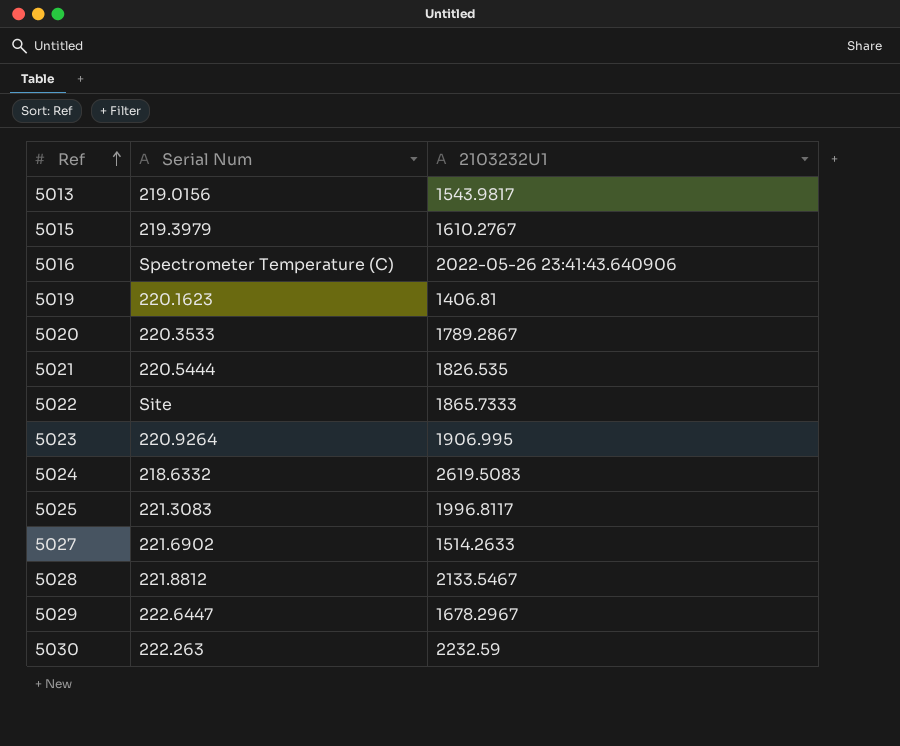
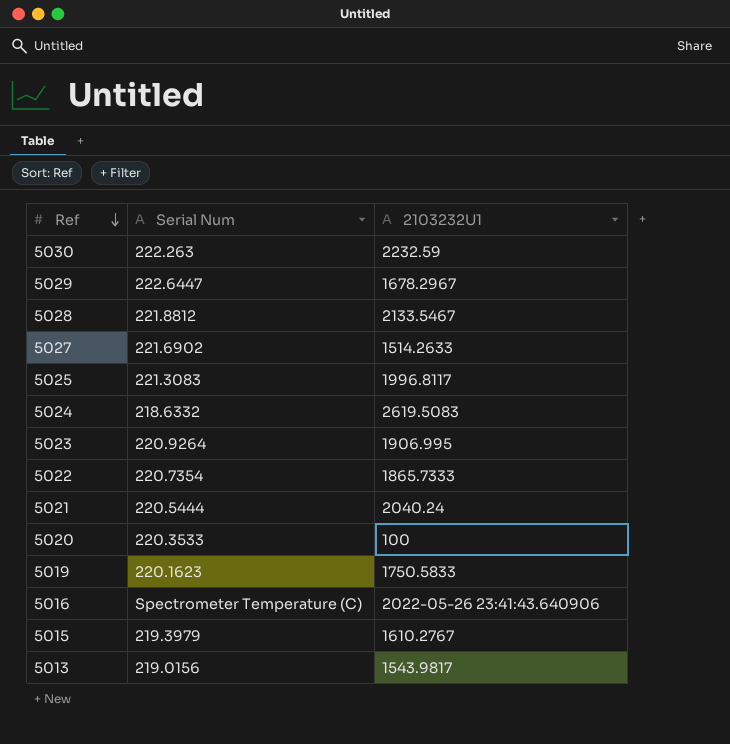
row order: Ref ascending -> Ref descending
5022 | Serial Num: Site -> 220.7354
5021 | 2103232U1: 1826.535 -> 2040.24
5020 | 2103232U1: 1789.2867 -> 100
5019 | 2103232U1: 1406.81 -> 1750.5833

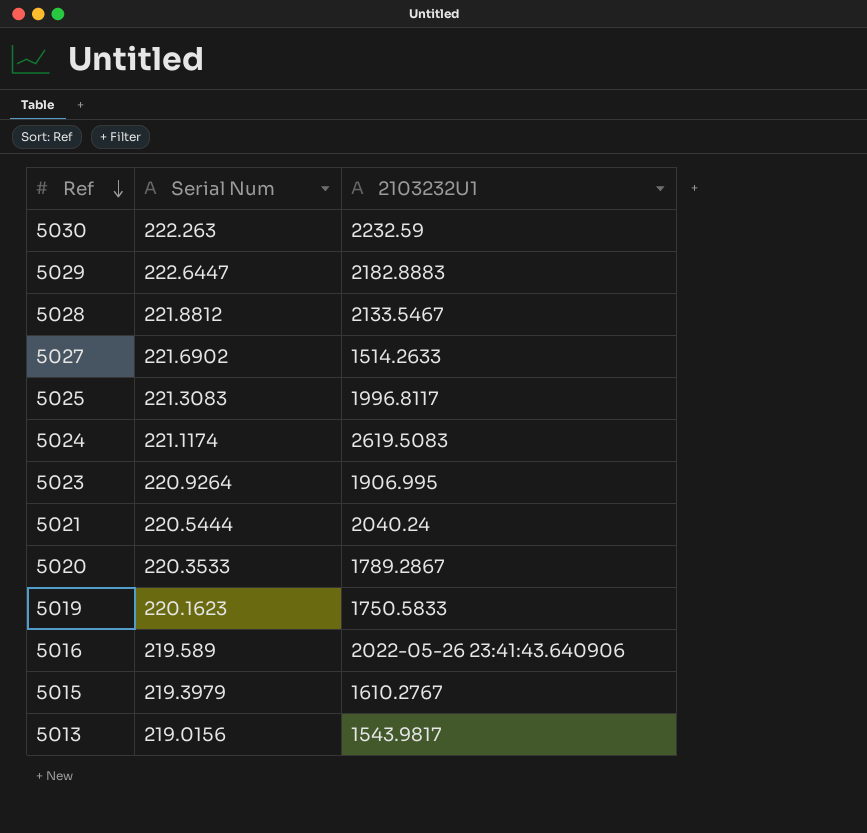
row 5022: 220.7354 | 1865.7333 -> none
5029 | 2103232U1: 1678.2967 -> 2182.8883
5024 | Serial Num: 218.6332 -> 221.1174
5020 | 2103232U1: 100 -> 1789.2867
5016 | Serial Num: Spectrometer Temperature (C) -> 219.589

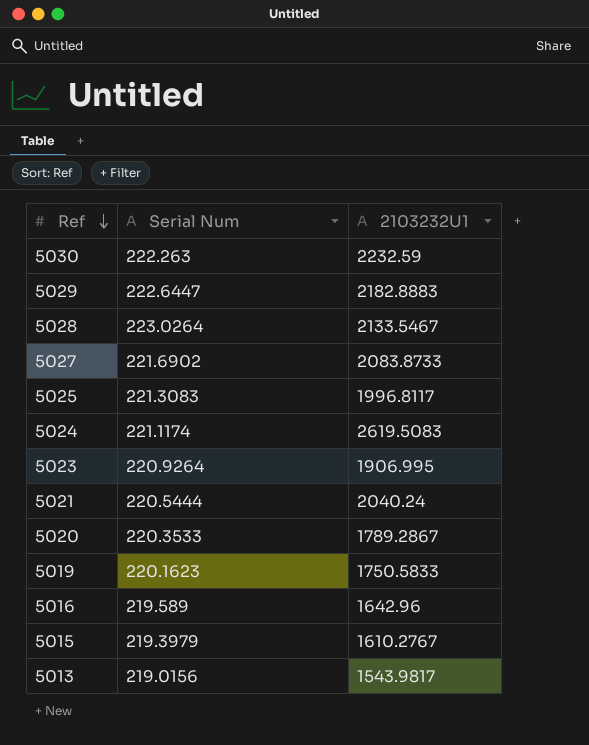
5028 | Serial Num: 221.8812 -> 223.0264
5027 | 2103232U1: 1514.2633 -> 2083.8733
5016 | 2103232U1: 2022-05-26 23:41:43.640906 -> 1642.96

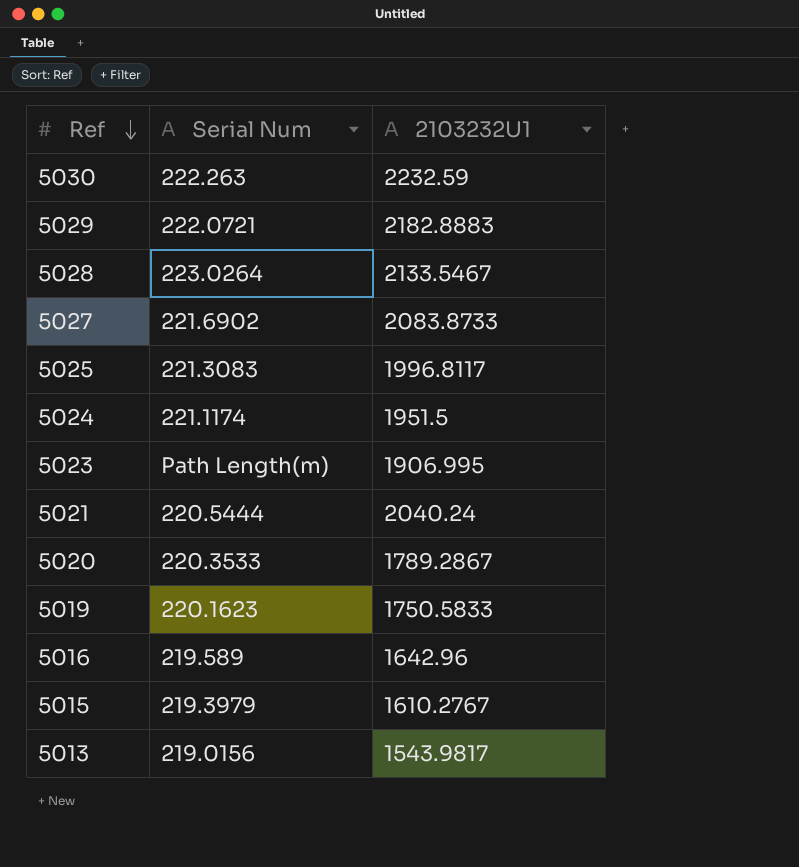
5029 | Serial Num: 222.6447 -> 222.0721
5024 | 2103232U1: 2619.5083 -> 1951.5
5023 | Serial Num: 220.9264 -> Path Length(m)

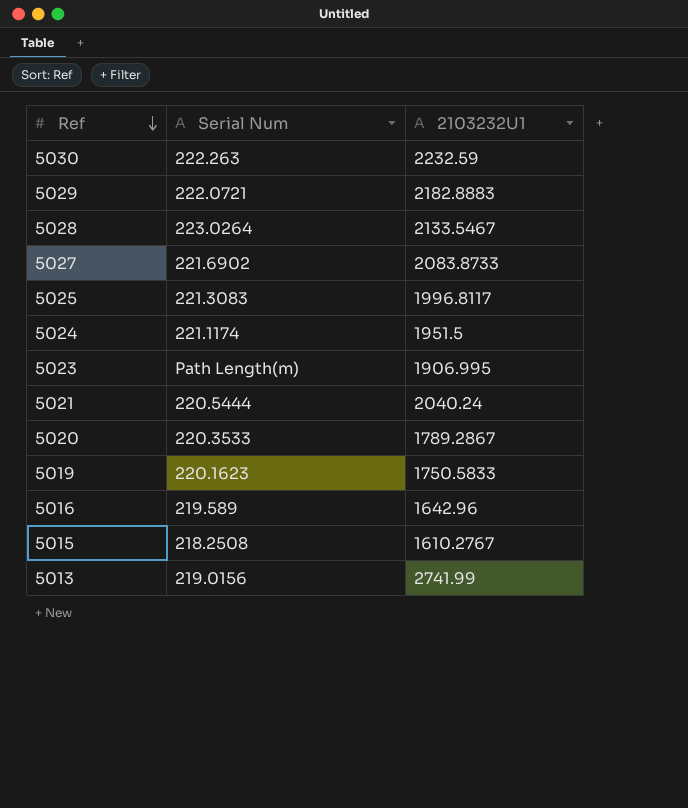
5015 | Serial Num: 219.3979 -> 218.2508
5013 | 2103232U1: 1543.9817 -> 2741.99

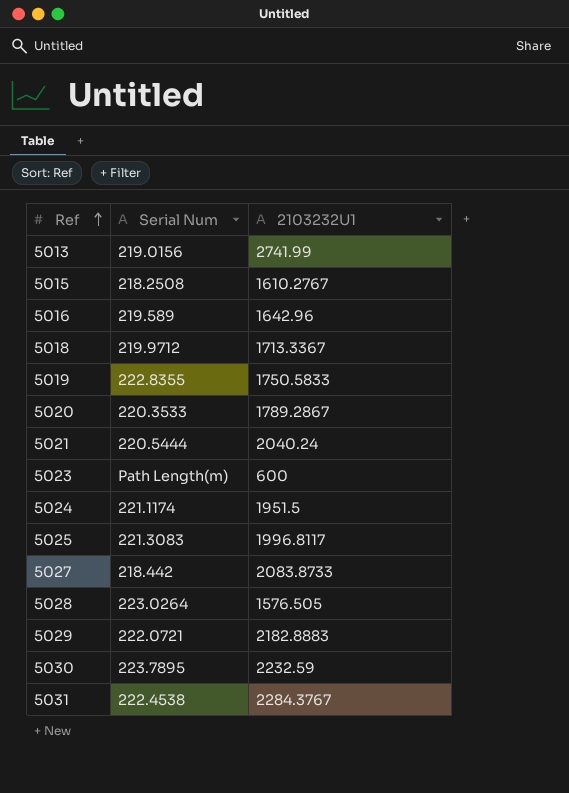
row order: Ref descending -> Ref ascending
row 5018: none -> 219.9712 | 1713.3367
5019 | Serial Num: 220.1623 -> 222.8355
5023 | 2103232U1: 1906.995 -> 600
5027 | Serial Num: 221.6902 -> 218.442
5028 | 2103232U1: 2133.5467 -> 1576.505
5030 | Serial Num: 222.263 -> 223.7895
row 5031: none -> 222.4538 | 2284.3767

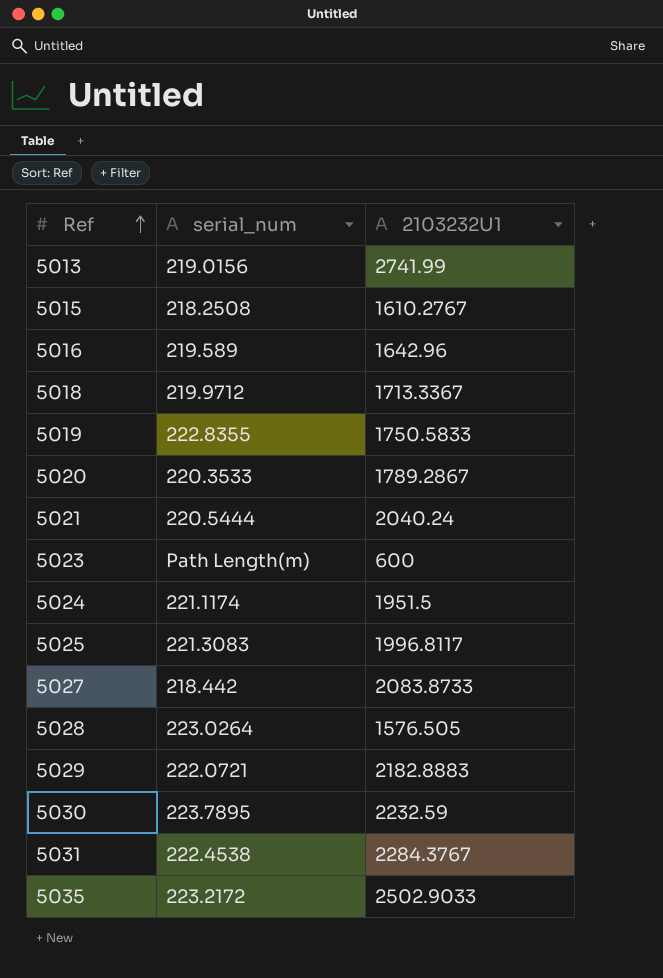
column name: Serial Num -> serial_num
row 5035: none -> 223.2172 | 2502.9033

